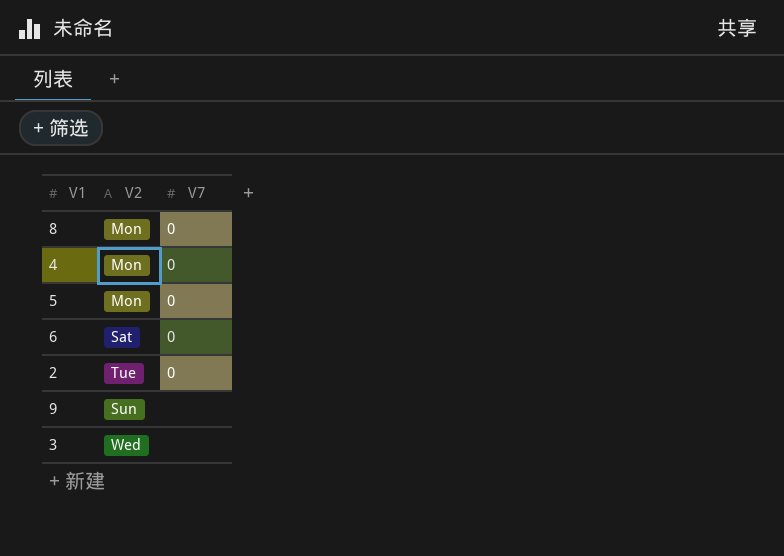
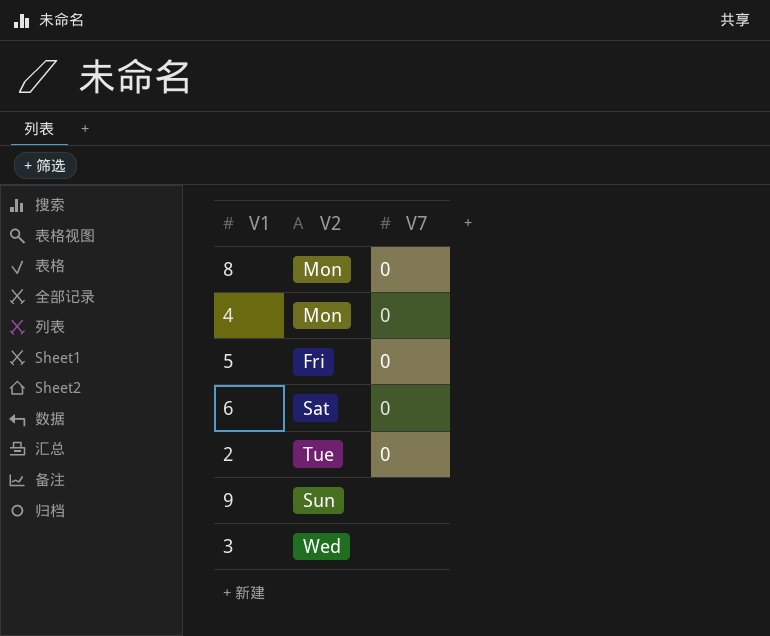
5 | V2: Mon -> Fri

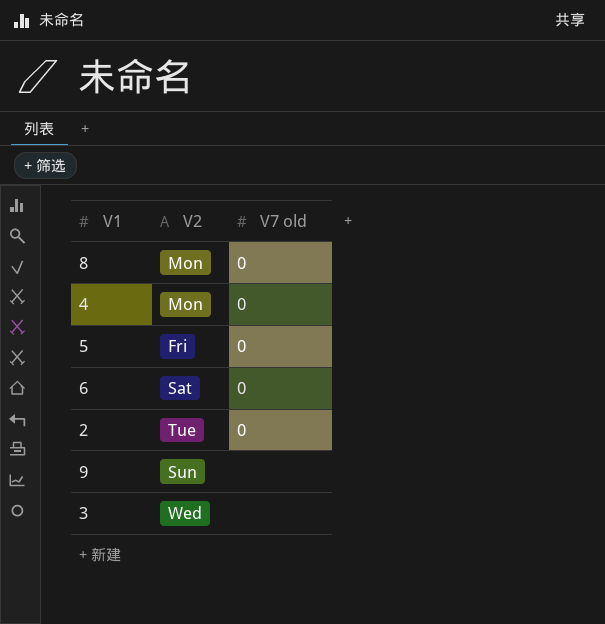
column name: V7 -> V7 old

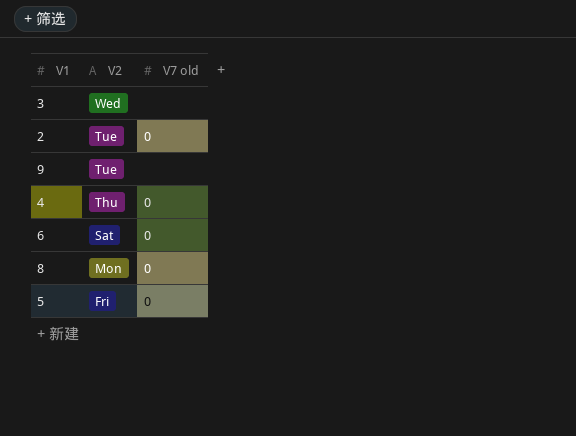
row order: none -> V2 descending
9 | V2: Sun -> Tue
4 | V2: Mon -> Thu

